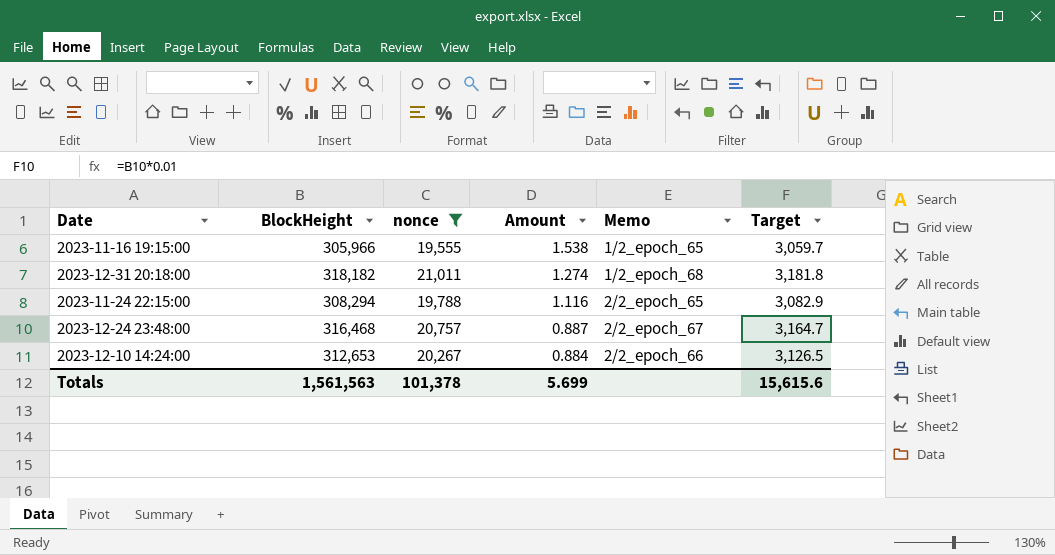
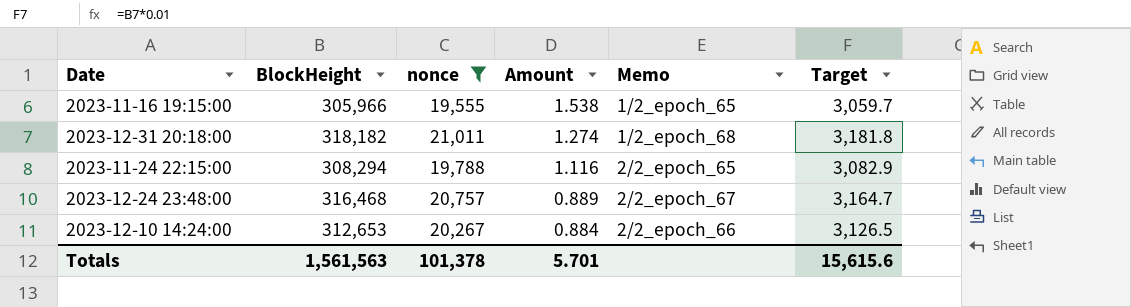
2023-12-24 23:48:00 | Amount: 0.887 -> 0.889
Totals | Amount: 5.699 -> 5.701

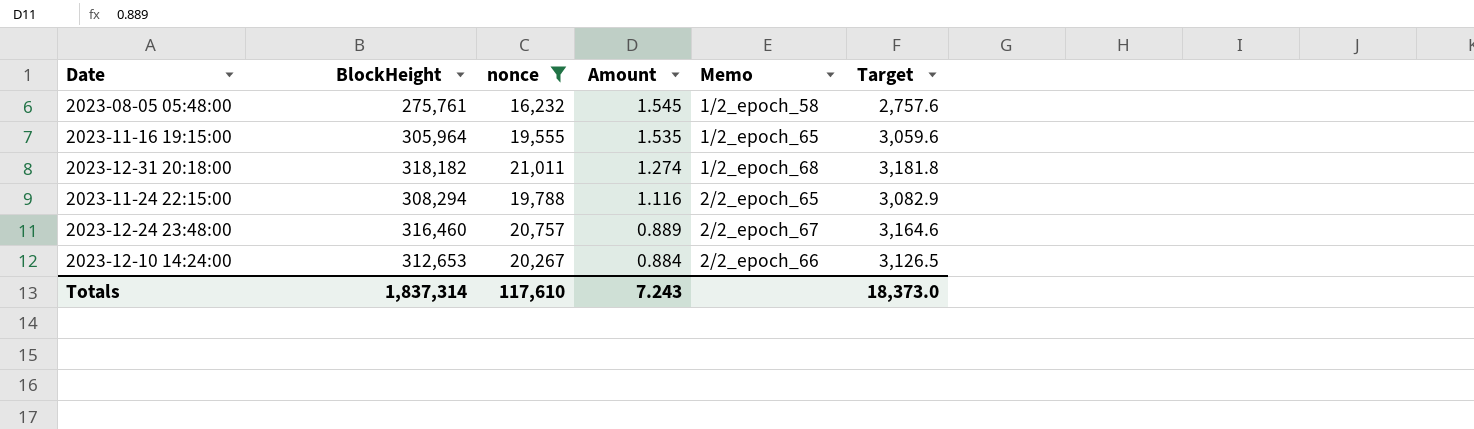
row 2023-08-05 05:48:00: none -> 275,761 | 16,232 | 1.545 | 1/2_epoch_58 | 2,757.6
2023-11-16 19:15:00 | BlockHeight: 305,966 -> 305,964
2023-11-16 19:15:00 | Amount: 1.538 -> 1.535
2023-11-16 19:15:00 | Target: 3,059.7 -> 3,059.6
2023-12-24 23:48:00 | BlockHeight: 316,468 -> 316,460
2023-12-24 23:48:00 | Target: 3,164.7 -> 3,164.6
Totals | BlockHeight: 1,561,563 -> 1,837,314
Totals | nonce: 101,378 -> 117,610
Totals | Amount: 5.701 -> 7.243
Totals | Target: 15,615.6 -> 18,373.0

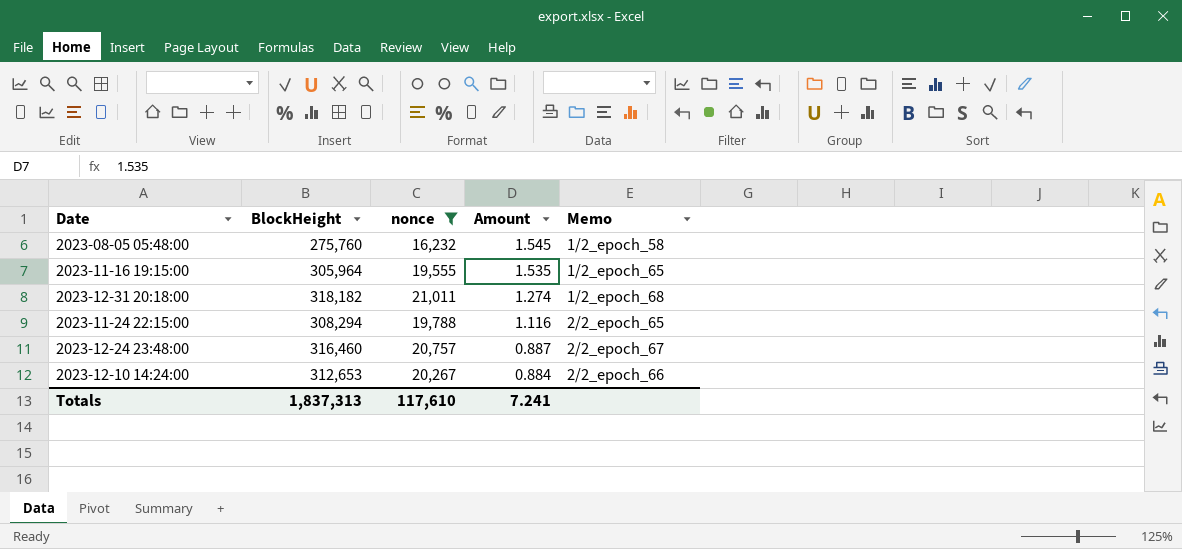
column Target | formula: [BlockHeight] * 0.01 -> none
2023-08-05 05:48:00 | BlockHeight: 275,761 -> 275,760
2023-12-24 23:48:00 | Amount: 0.889 -> 0.887
Totals | BlockHeight: 1,837,314 -> 1,837,313
Totals | Amount: 7.243 -> 7.241

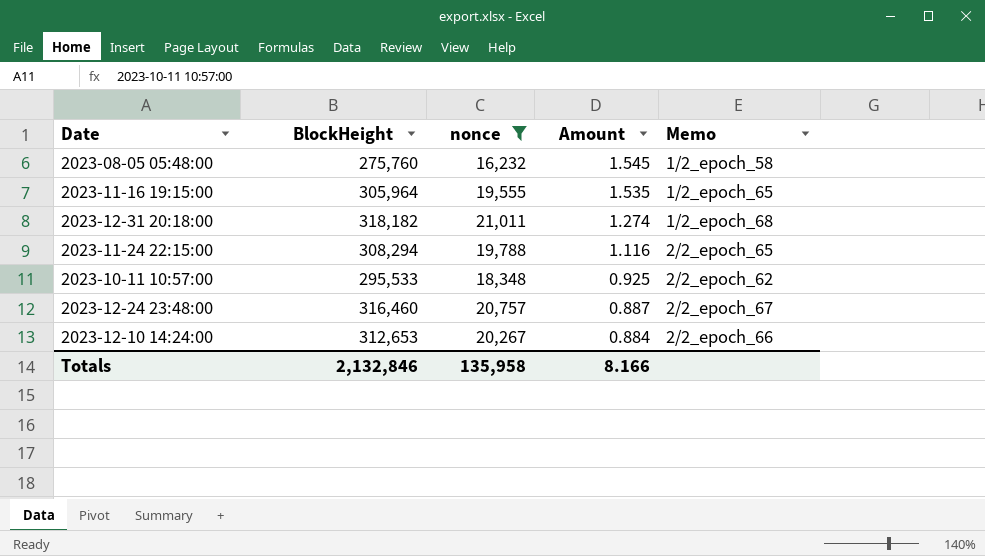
row 2023-10-11 10:57:00: none -> 295,533 | 18,348 | 0.925 | 2/2_epoch_62
Totals | BlockHeight: 1,837,313 -> 2,132,846
Totals | nonce: 117,610 -> 135,958
Totals | Amount: 7.241 -> 8.166

